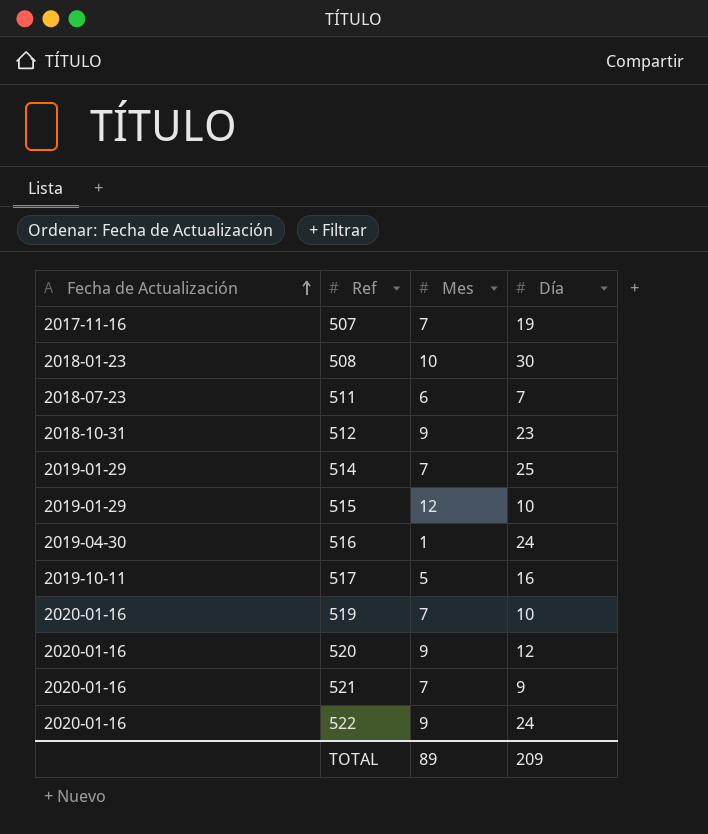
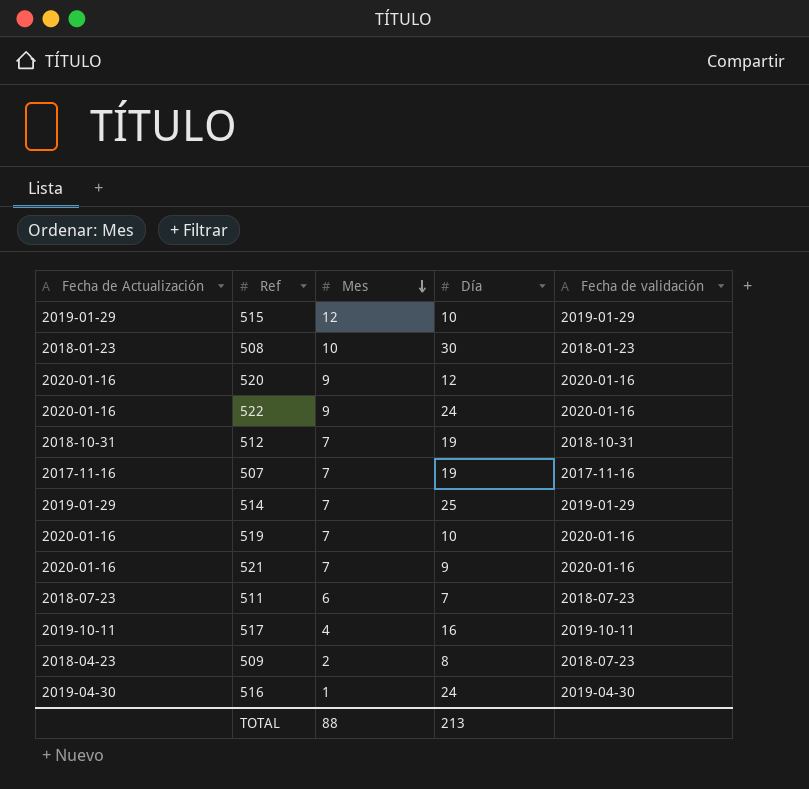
row order: Fecha de Actualización ascending -> Mes descending
column Fecha de validación | position: none -> 5
512 | Mes: 9 -> 7
512 | Día: 23 -> 19
517 | Mes: 5 -> 4
row 509: none -> 2018-04-23 | 2 | 8 | 2018-07-23
TOTAL | Mes: 89 -> 88
TOTAL | Día: 209 -> 213

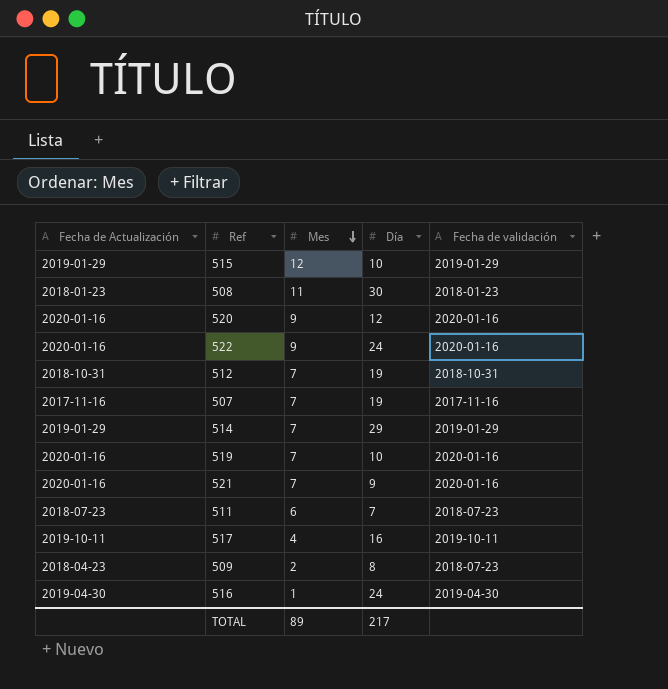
508 | Mes: 10 -> 11
514 | Día: 25 -> 29
TOTAL | Mes: 88 -> 89
TOTAL | Día: 213 -> 217

